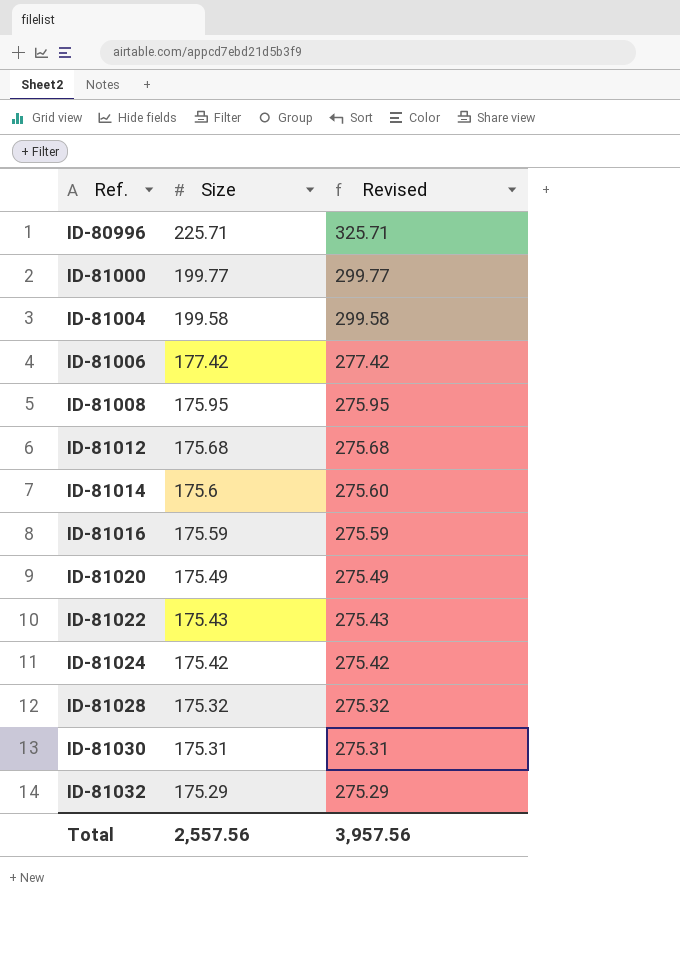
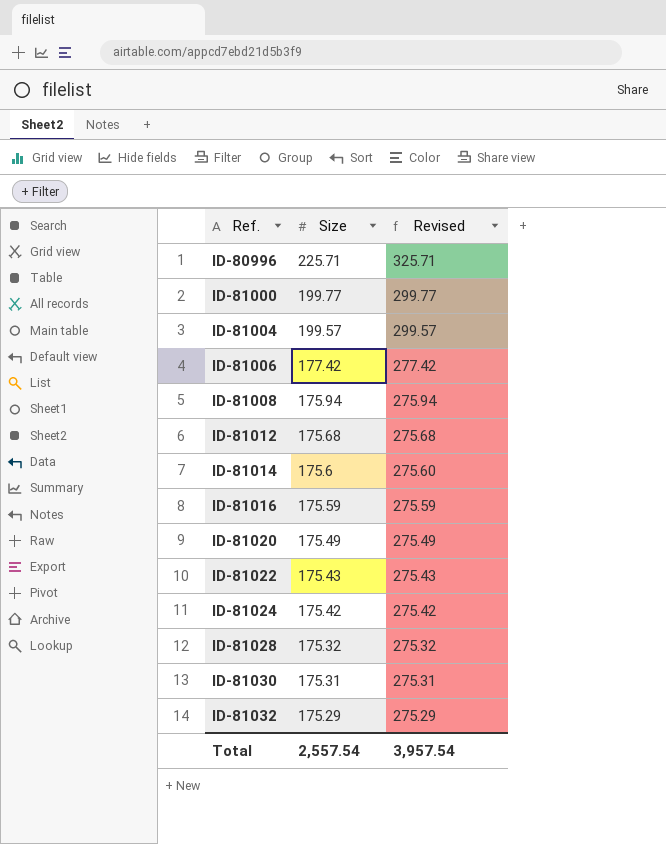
ID-81004 | Size: 199.58 -> 199.57
ID-81004 | Revised: 299.58 -> 299.57
ID-81008 | Size: 175.95 -> 175.94
ID-81008 | Revised: 275.95 -> 275.94
Total | Size: 2,557.56 -> 2,557.54
Total | Revised: 3,957.56 -> 3,957.54

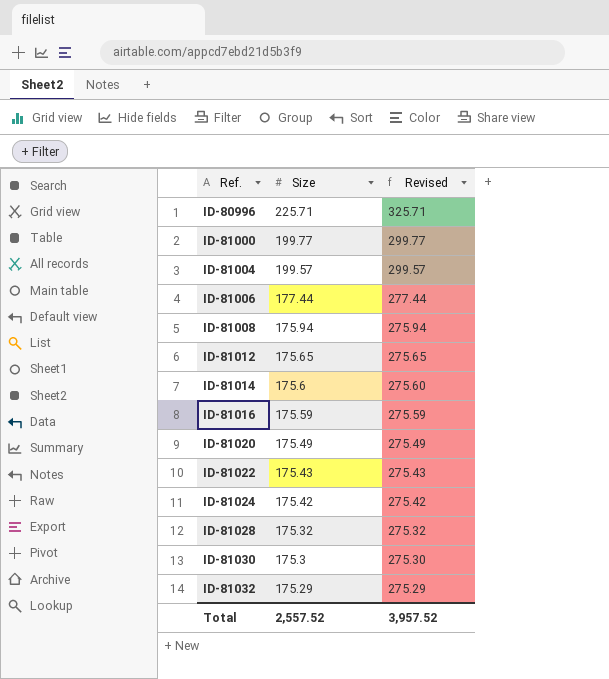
ID-81006 | Size: 177.42 -> 177.44
ID-81006 | Revised: 277.42 -> 277.44
ID-81012 | Size: 175.68 -> 175.65
ID-81012 | Revised: 275.68 -> 275.65
ID-81030 | Size: 175.31 -> 175.3
ID-81030 | Revised: 275.31 -> 275.30
Total | Size: 2,557.54 -> 2,557.52
Total | Revised: 3,957.54 -> 3,957.52

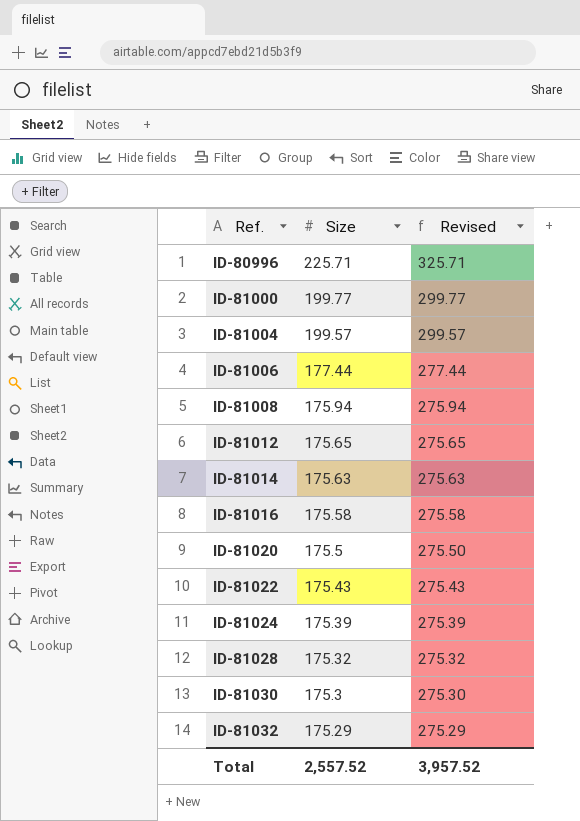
ID-81014 | Size: 175.6 -> 175.63
ID-81014 | Revised: 275.60 -> 275.63
ID-81016 | Size: 175.59 -> 175.58
ID-81016 | Revised: 275.59 -> 275.58
ID-81020 | Size: 175.49 -> 175.5
ID-81020 | Revised: 275.49 -> 275.50
ID-81024 | Size: 175.42 -> 175.39
ID-81024 | Revised: 275.42 -> 275.39

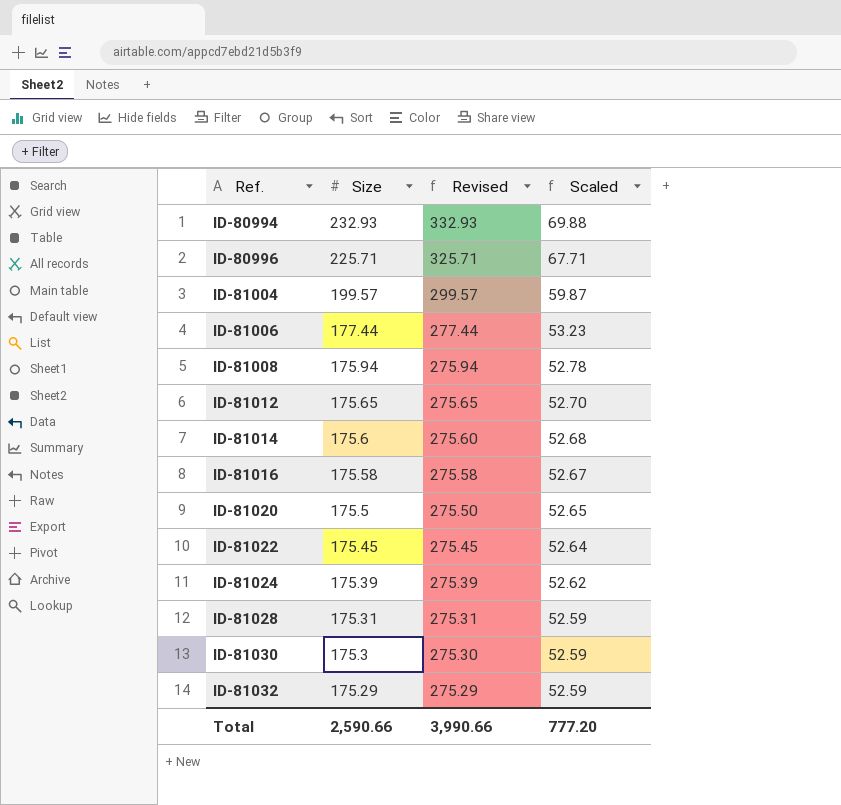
column Scaled | formula: none -> [Size] * 0.3
row ID-81000: 199.77 | 299.77 -> none
row ID-80994: none -> 232.93 | 332.93 | 69.88
ID-81014 | Size: 175.63 -> 175.6
ID-81014 | Revised: 275.63 -> 275.60
ID-81022 | Size: 175.43 -> 175.45
ID-81022 | Revised: 275.43 -> 275.45
ID-81028 | Size: 175.32 -> 175.31
ID-81028 | Revised: 275.32 -> 275.31
Total | Size: 2,557.52 -> 2,590.66
Total | Revised: 3,957.52 -> 3,990.66

